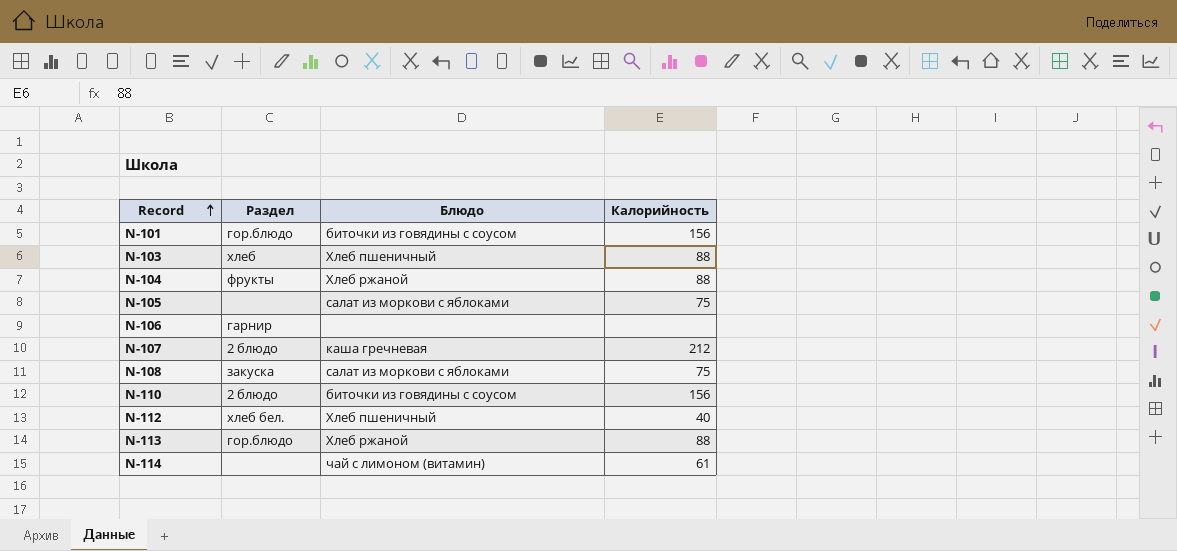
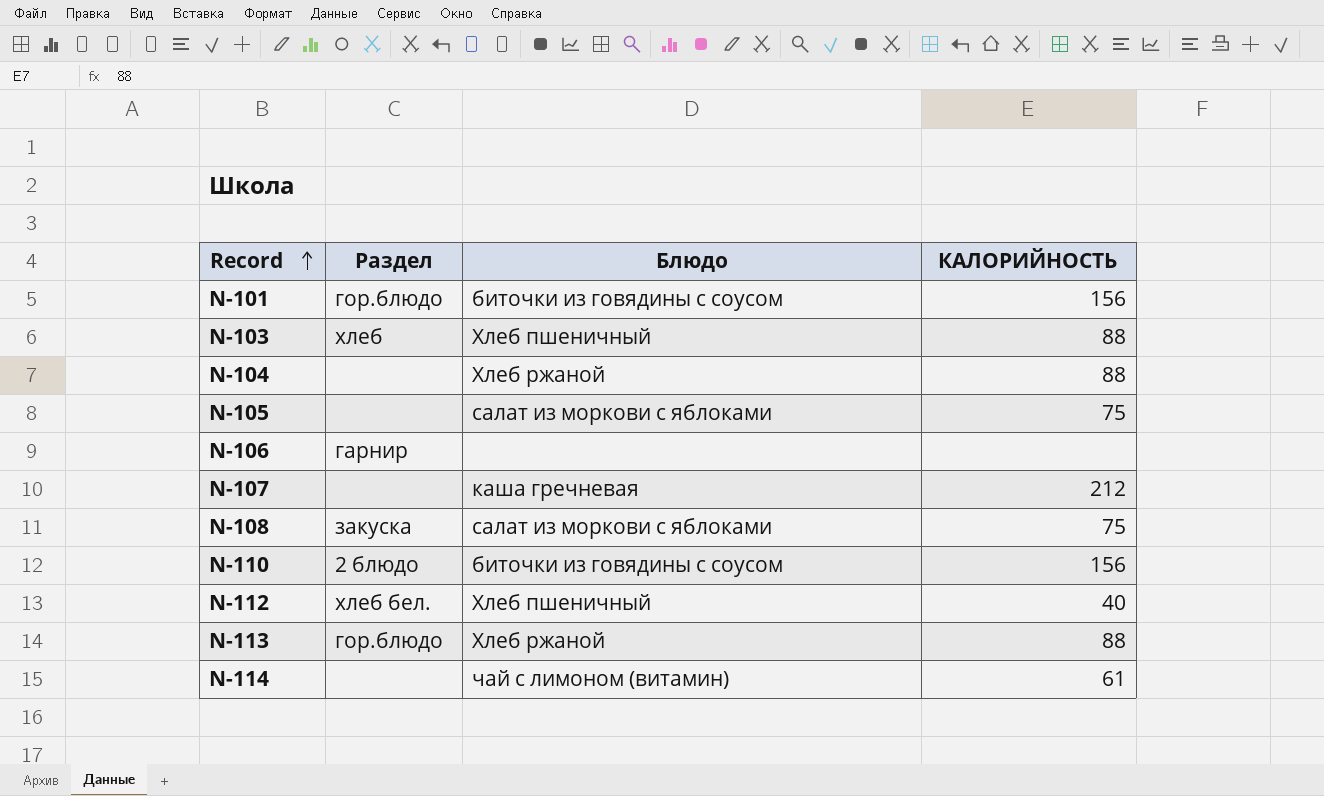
column name: Калорийность -> КАЛОРИЙНОСТЬ
N-104 | Раздел: фрукты -> none
N-107 | Раздел: 2 блюдо -> none

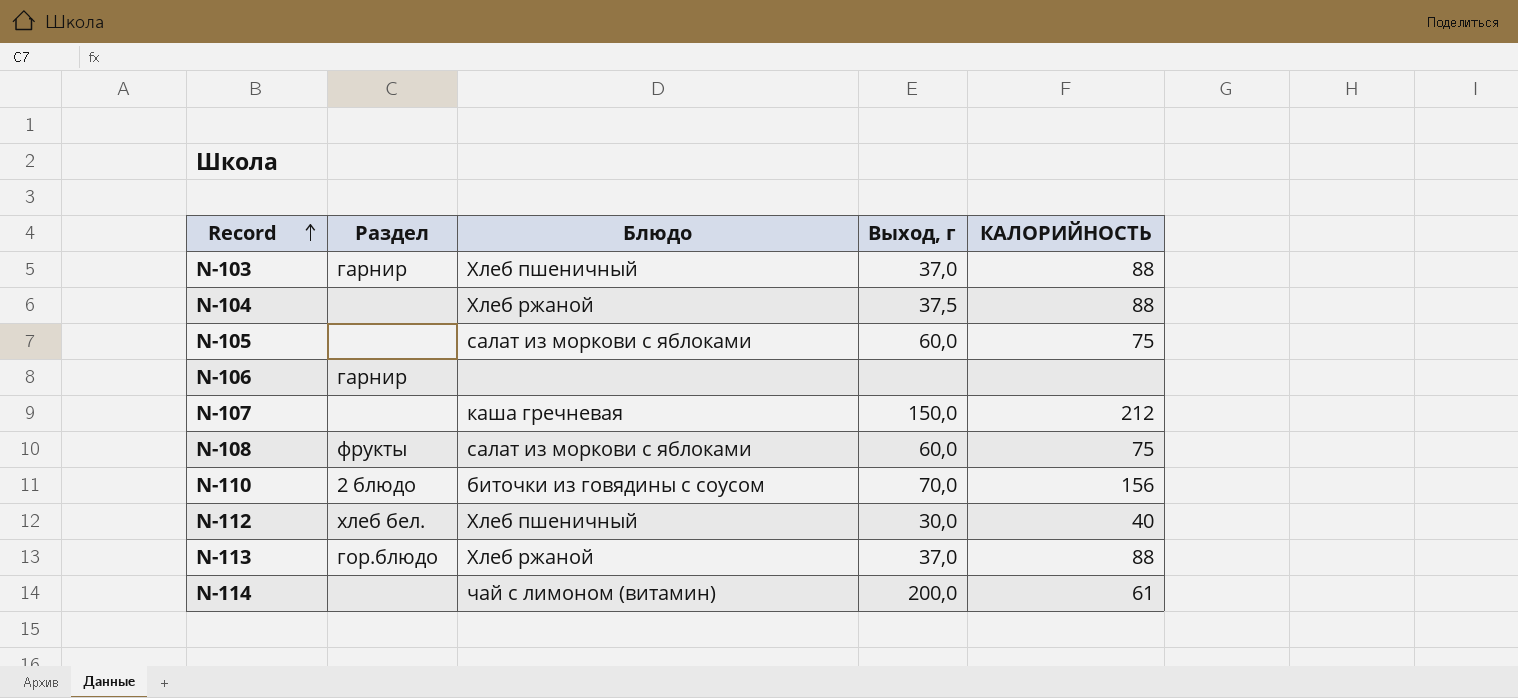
column Выход, г | position: none -> 4
row N-101: гор.блюдо | биточки из говядины с соусом | 156 -> none
N-103 | Раздел: хлеб -> гарнир
N-108 | Раздел: закуска -> фрукты

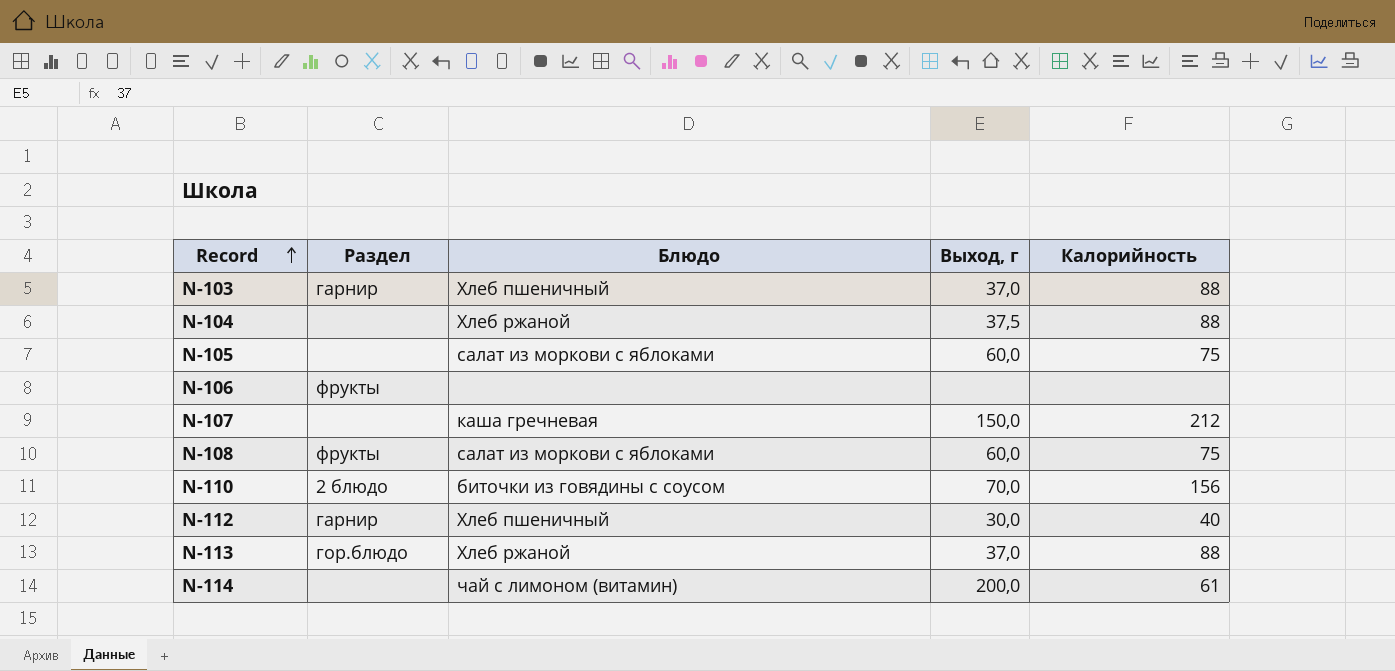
column name: КАЛОРИЙНОСТЬ -> Калорийность
N-106 | Раздел: гарнир -> фрукты
N-112 | Раздел: хлеб бел. -> гарнир

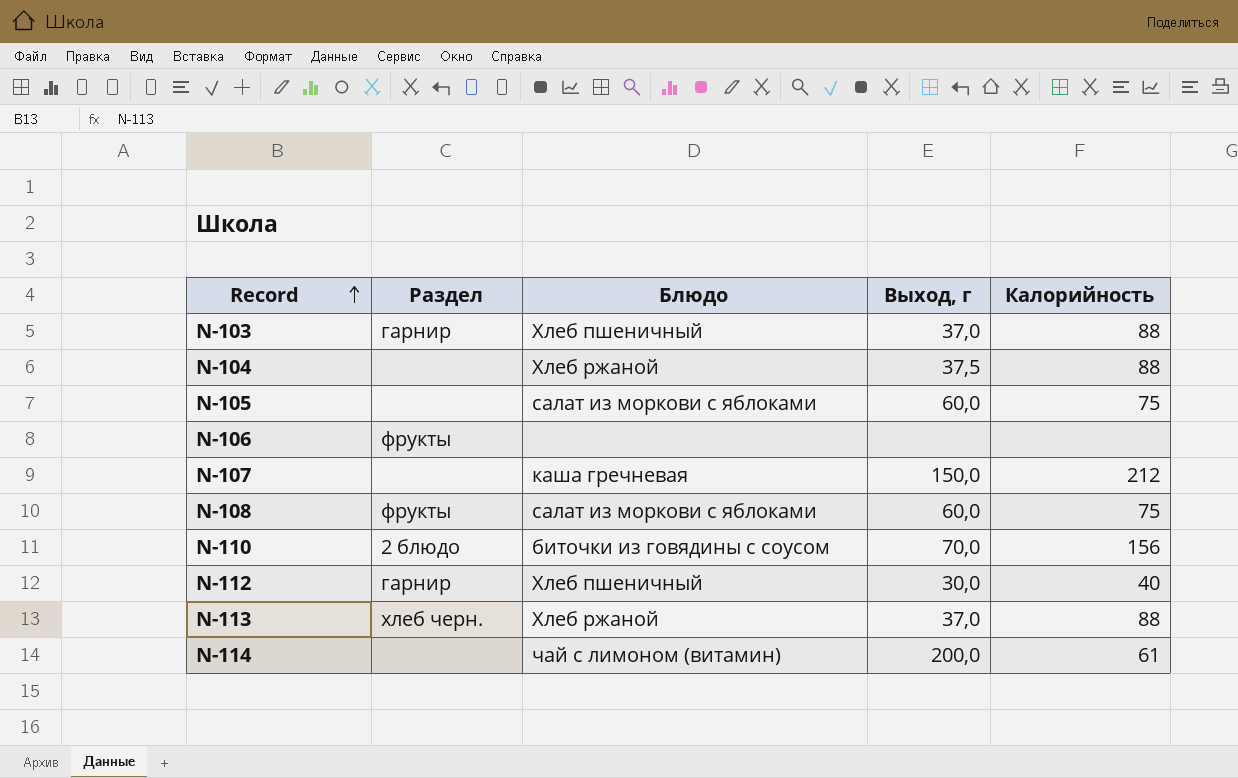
N-113 | Раздел: гор.блюдо -> хлеб черн.

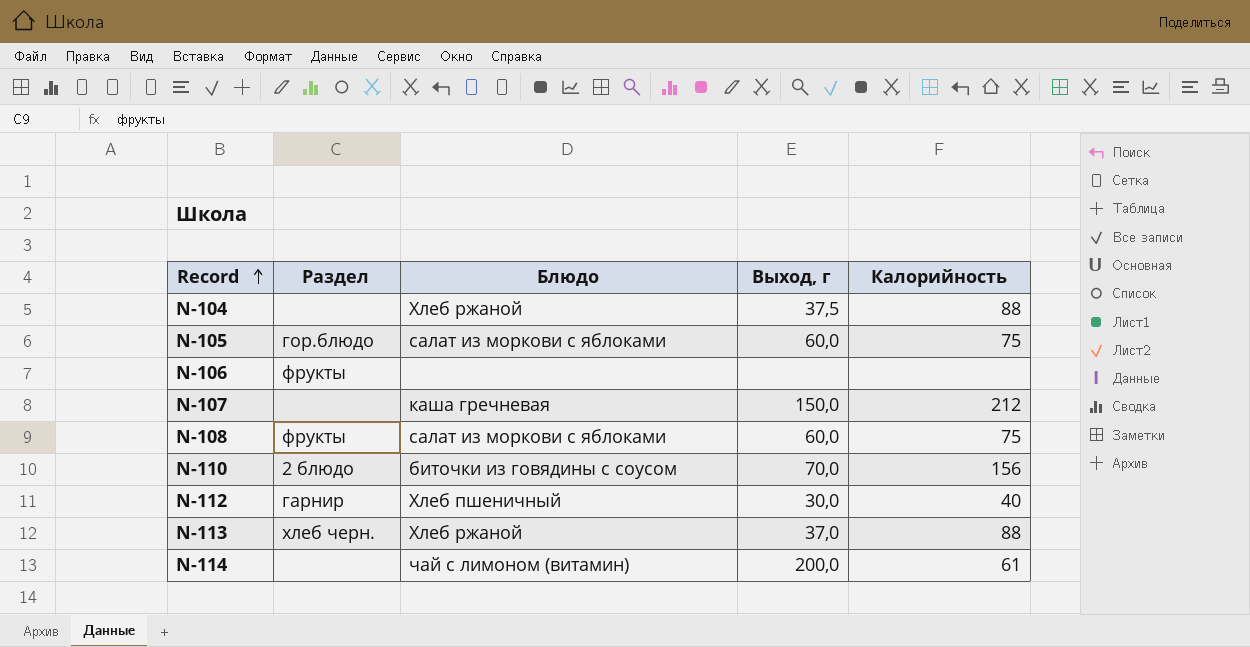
row N-103: гарнир | Хлеб пшеничный | 37,0 | 88 -> none
N-105 | Раздел: none -> гор.блюдо

